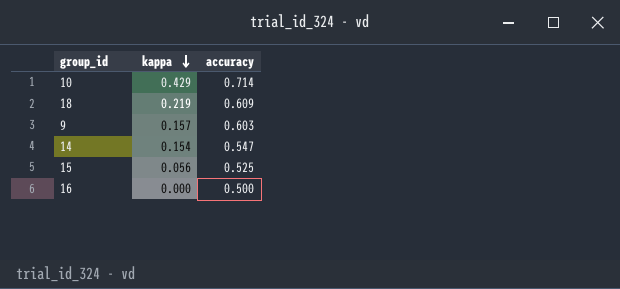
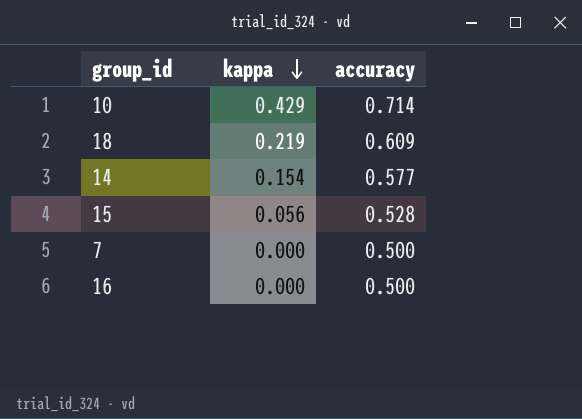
row 9: 0.157 | 0.603 -> none
14 | accuracy: 0.547 -> 0.577
15 | accuracy: 0.525 -> 0.528
row 7: none -> 0.000 | 0.500

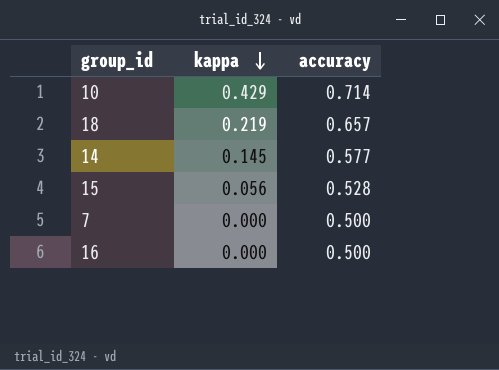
18 | accuracy: 0.609 -> 0.657
14 | kappa: 0.154 -> 0.145

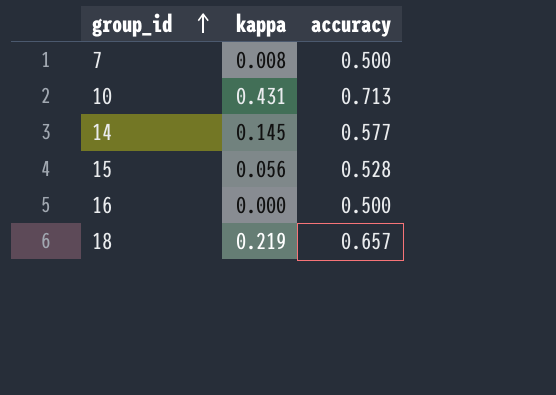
row order: kappa descending -> group_id ascending
7 | kappa: 0.000 -> 0.008
10 | kappa: 0.429 -> 0.431
10 | accuracy: 0.714 -> 0.713

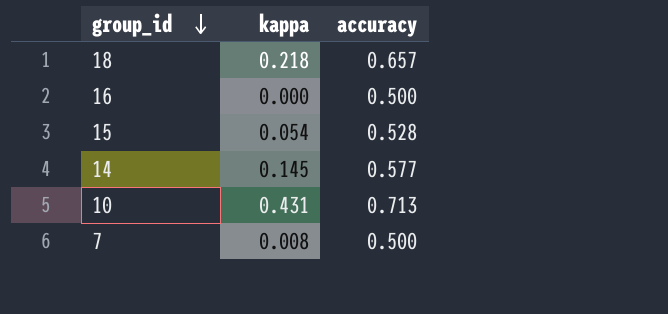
row order: group_id ascending -> group_id descending
18 | kappa: 0.219 -> 0.218
15 | kappa: 0.056 -> 0.054

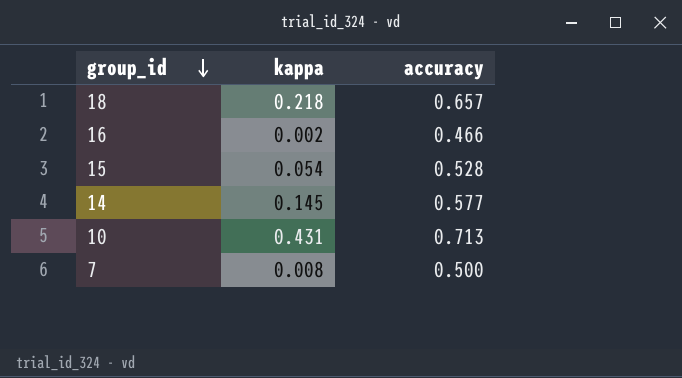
16 | kappa: 0.000 -> 0.002
16 | accuracy: 0.500 -> 0.466

